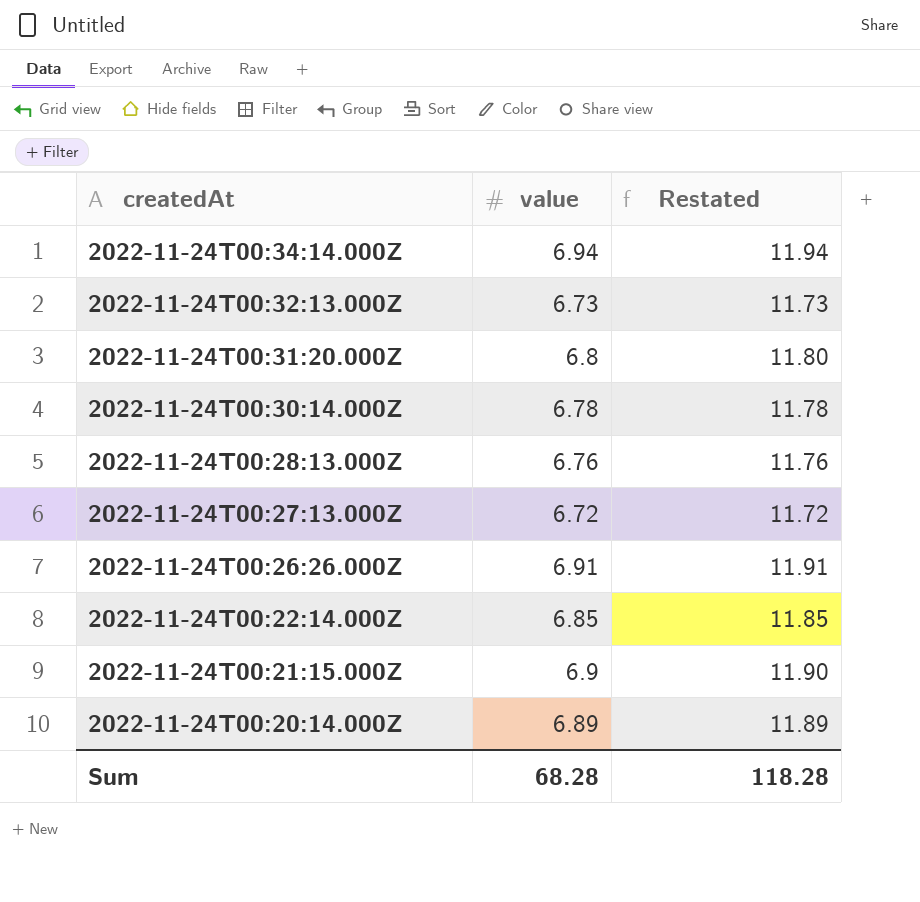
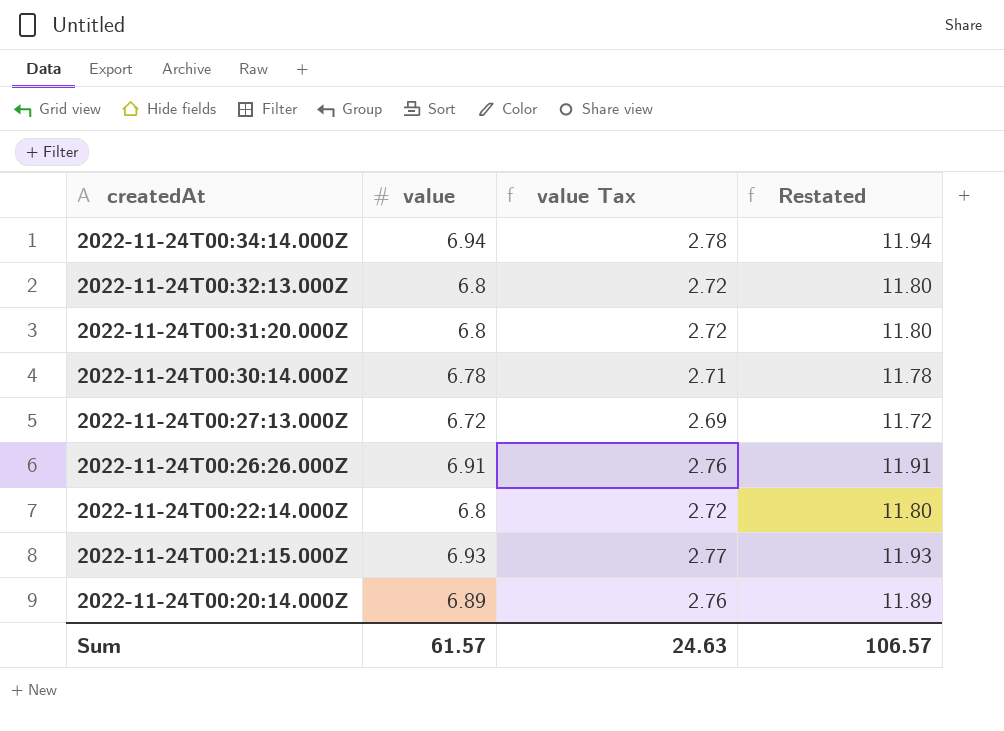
column value Tax | formula: none -> [value] * 0.4
row 2022-11-24T00:28:13.000Z: 6.76 | 11.76 -> none
2022-11-24T00:32:13.000Z | value: 6.73 -> 6.8
2022-11-24T00:32:13.000Z | Restated: 11.73 -> 11.80
2022-11-24T00:22:14.000Z | value: 6.85 -> 6.8
2022-11-24T00:22:14.000Z | Restated: 11.85 -> 11.80
2022-11-24T00:21:15.000Z | value: 6.9 -> 6.93
2022-11-24T00:21:15.000Z | Restated: 11.90 -> 11.93
Sum | value: 68.28 -> 61.57
Sum | Restated: 118.28 -> 106.57

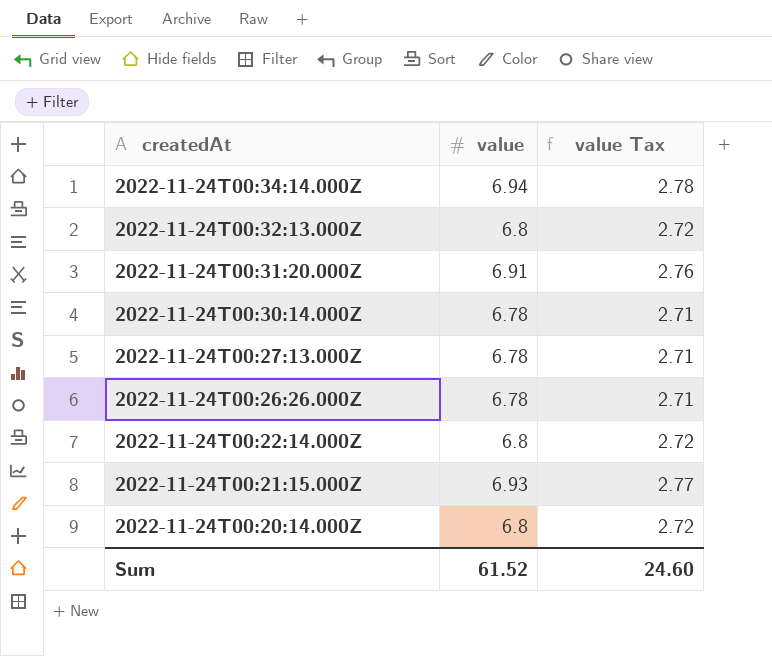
column Restated | formula: [value] + 5 -> none
2022-11-24T00:31:20.000Z | value: 6.8 -> 6.91
2022-11-24T00:31:20.000Z | value Tax: 2.72 -> 2.76
2022-11-24T00:27:13.000Z | value: 6.72 -> 6.78
2022-11-24T00:27:13.000Z | value Tax: 2.69 -> 2.71
2022-11-24T00:26:26.000Z | value: 6.91 -> 6.78
2022-11-24T00:26:26.000Z | value Tax: 2.76 -> 2.71
2022-11-24T00:20:14.000Z | value: 6.89 -> 6.8
2022-11-24T00:20:14.000Z | value Tax: 2.76 -> 2.72
Sum | value: 61.57 -> 61.52
Sum | value Tax: 24.63 -> 24.60

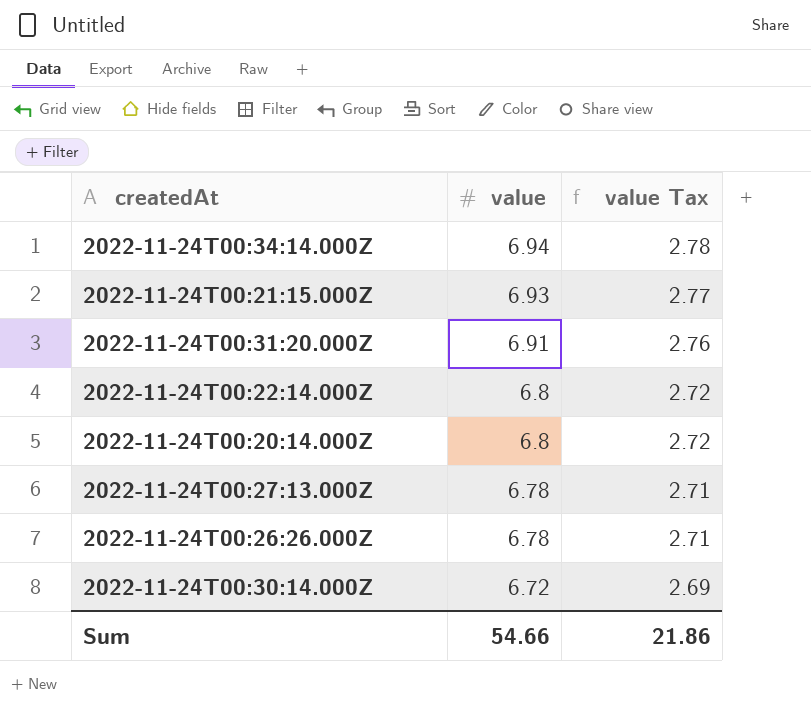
row order: createdAt descending -> value descending
row 2022-11-24T00:32:13.000Z: 6.8 | 2.72 -> none
2022-11-24T00:30:14.000Z | value: 6.78 -> 6.72
2022-11-24T00:30:14.000Z | value Tax: 2.71 -> 2.69
Sum | value: 61.52 -> 54.66
Sum | value Tax: 24.60 -> 21.86

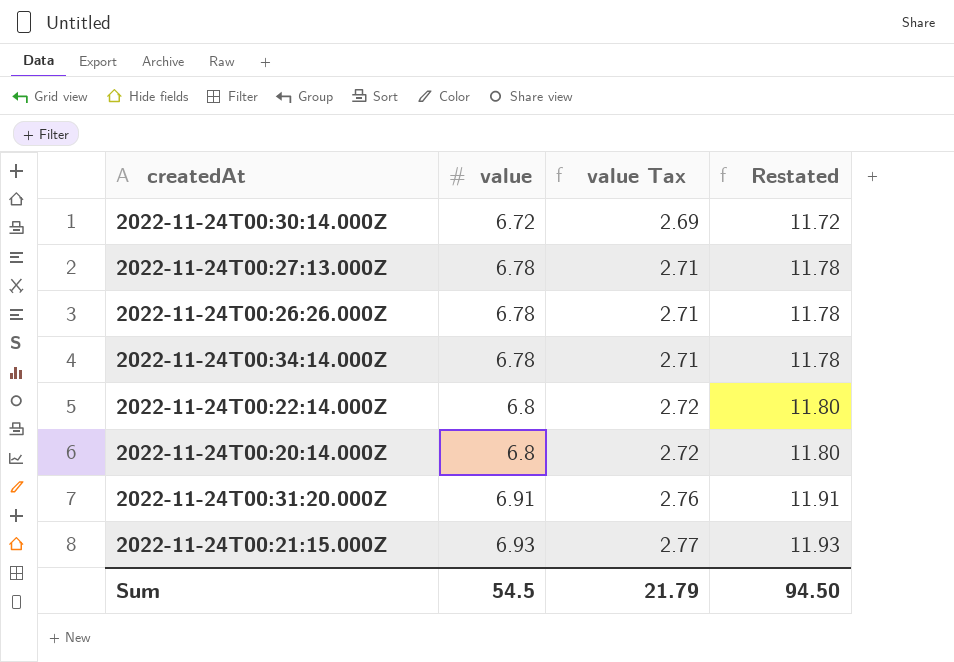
row order: value descending -> value ascending
column Restated | formula: none -> [value] + 5
2022-11-24T00:34:14.000Z | value: 6.94 -> 6.78
2022-11-24T00:34:14.000Z | value Tax: 2.78 -> 2.71
Sum | value: 54.66 -> 54.5
Sum | value Tax: 21.86 -> 21.79

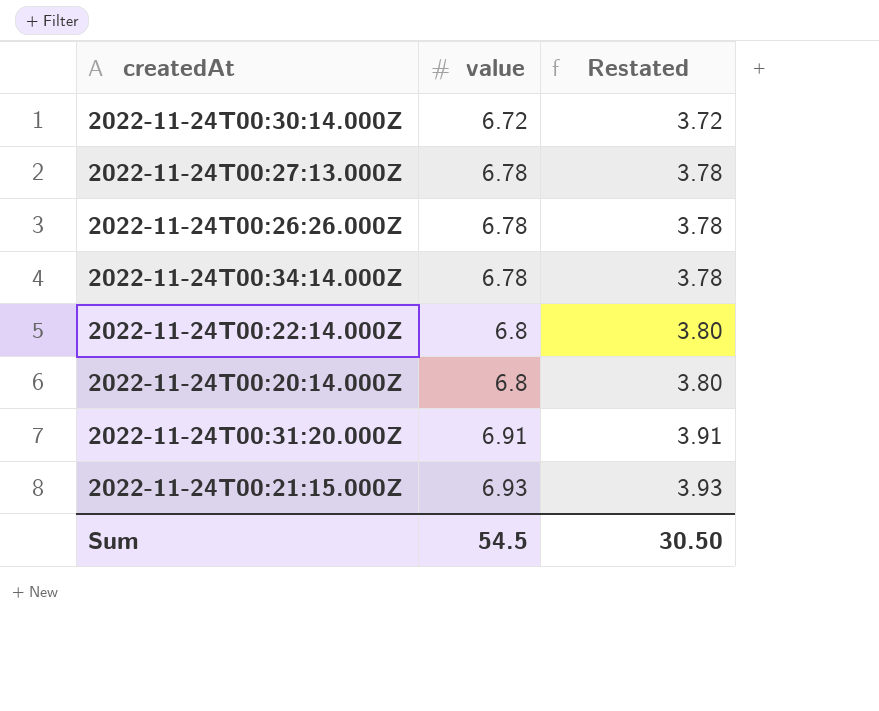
column value Tax | formula: [value] * 0.4 -> none
column Restated | formula: [value] + 5 -> [value] - 3
Sum | Restated: 94.50 -> 30.50

